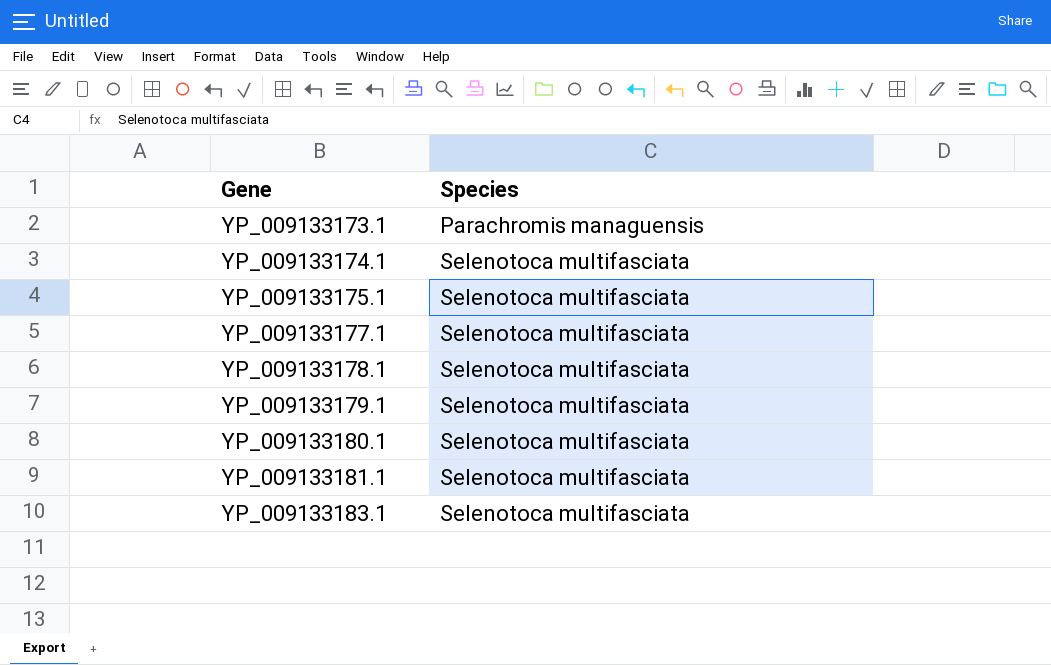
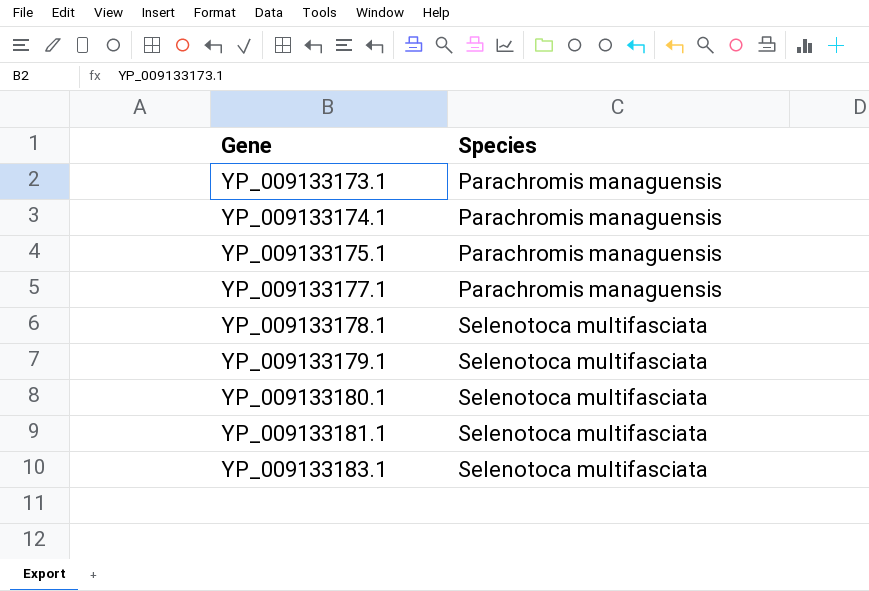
YP_009133174.1 | Species: Selenotoca multifasciata -> Parachromis managuensis
YP_009133175.1 | Species: Selenotoca multifasciata -> Parachromis managuensis
YP_009133177.1 | Species: Selenotoca multifasciata -> Parachromis managuensis

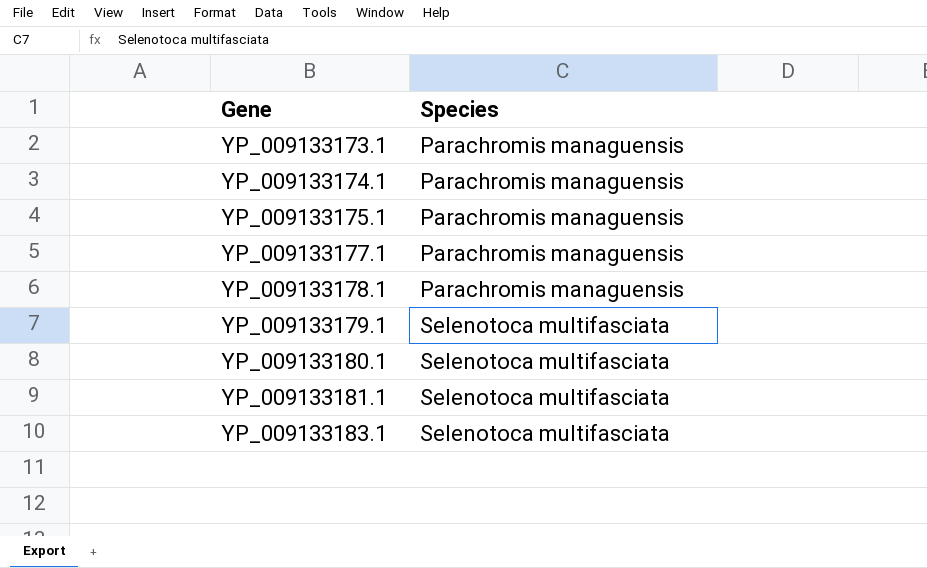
YP_009133178.1 | Species: Selenotoca multifasciata -> Parachromis managuensis

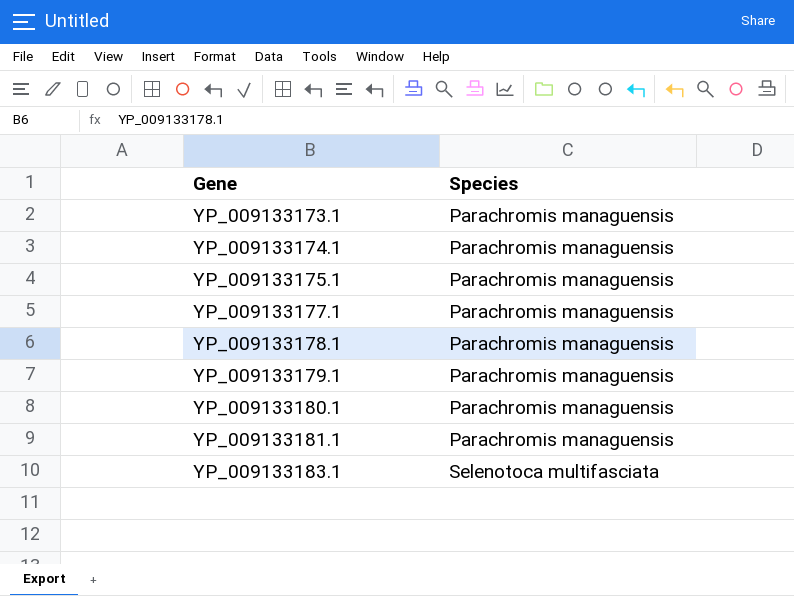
YP_009133179.1 | Species: Selenotoca multifasciata -> Parachromis managuensis
YP_009133180.1 | Species: Selenotoca multifasciata -> Parachromis managuensis
YP_009133181.1 | Species: Selenotoca multifasciata -> Parachromis managuensis

